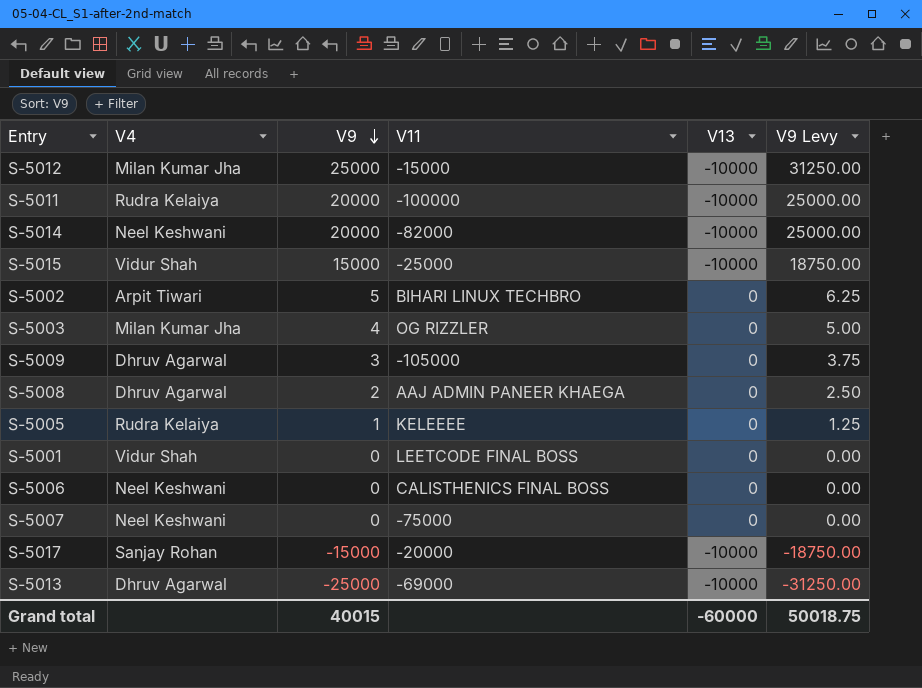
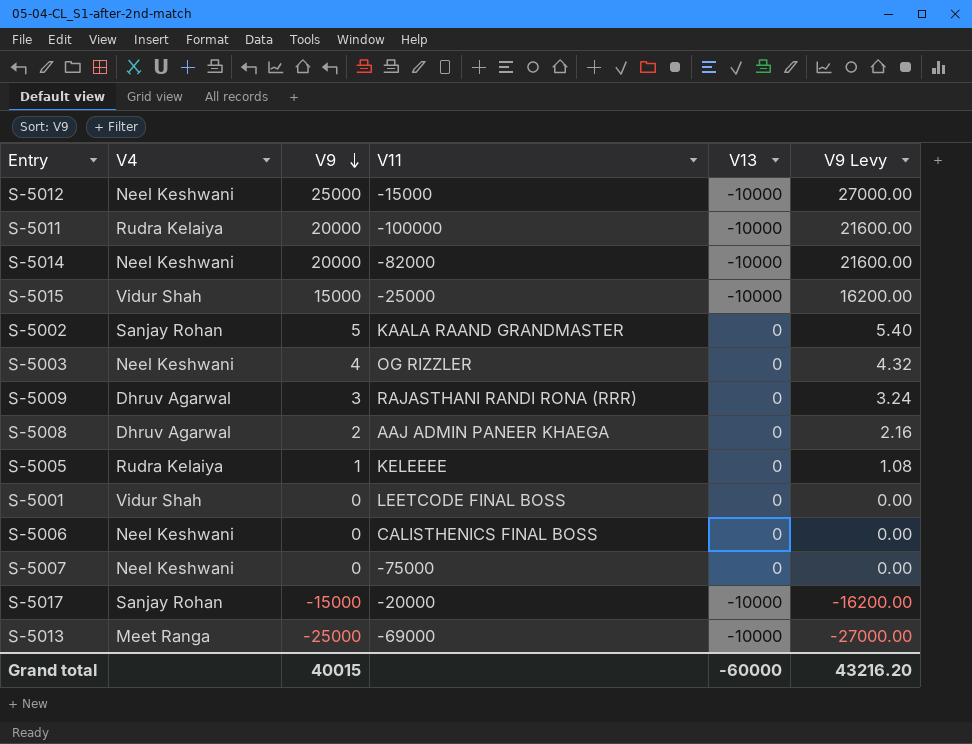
column V9 Levy | formula: [V9] * 1.25 -> [V9] * 1.08
S-5012 | V4: Milan Kumar Jha -> Neel Keshwani
S-5002 | V4: Arpit Tiwari -> Sanjay Rohan
S-5002 | V11: BIHARI LINUX TECHBRO -> KAALA RAAND GRANDMASTER
S-5003 | V4: Milan Kumar Jha -> Neel Keshwani
S-5009 | V11: -105000 -> RAJASTHANI RANDI RONA (RRR)
S-5013 | V4: Dhruv Agarwal -> Meet Ranga
Grand total | V9 Levy: 50018.75 -> 43216.20

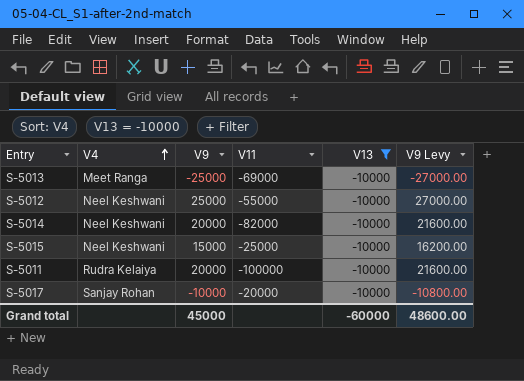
filter: none -> V13 = -10000
row order: V9 descending -> V4 ascending
S-5012 | V11: -15000 -> -55000
S-5015 | V4: Vidur Shah -> Neel Keshwani
S-5017 | V9: -15000 -> -10000
S-5017 | V9 Levy: -16200.00 -> -10800.00
Grand total | V9: 40015 -> 45000
Grand total | V9 Levy: 43216.20 -> 48600.00

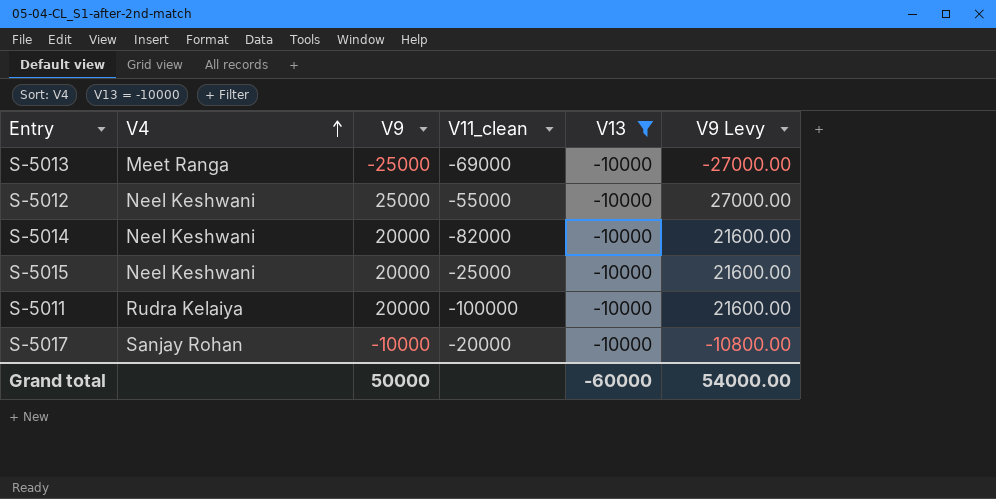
column name: V11 -> V11_clean
S-5015 | V9: 15000 -> 20000
S-5015 | V9 Levy: 16200.00 -> 21600.00
Grand total | V9: 45000 -> 50000
Grand total | V9 Levy: 48600.00 -> 54000.00

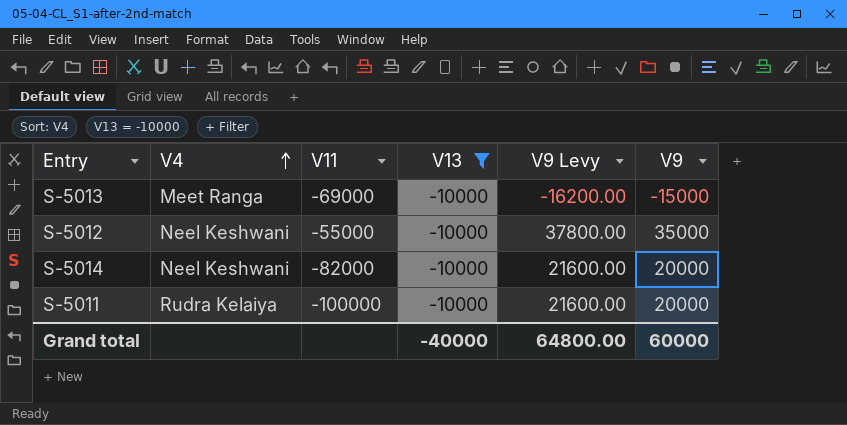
column name: V11_clean -> V11
column V9 | position: 3 -> 6
row S-5015: Neel Keshwani | 20000 | -25000 | -10000 | 21600.00 -> none
row S-5017: Sanjay Rohan | -10000 | -20000 | -10000 | -10800.00 -> none
S-5013 | V9 Levy: -27000.00 -> -16200.00
S-5013 | V9: -25000 -> -15000
S-5012 | V9 Levy: 27000.00 -> 37800.00
S-5012 | V9: 25000 -> 35000
Grand total | V13: -60000 -> -40000
Grand total | V9 Levy: 54000.00 -> 64800.00
Grand total | V9: 50000 -> 60000

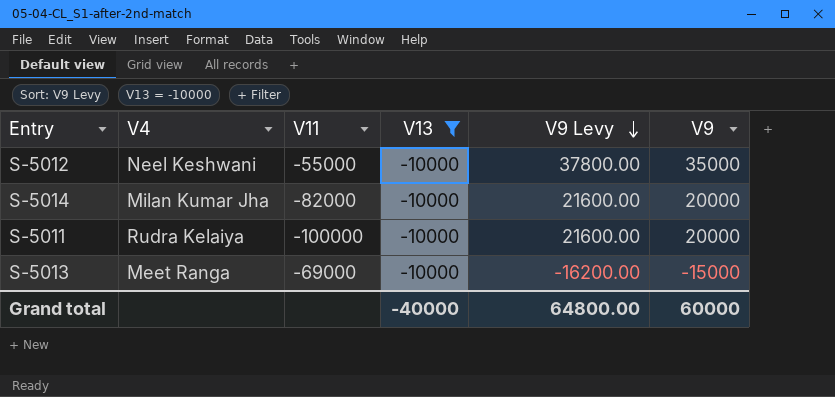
row order: V4 ascending -> V9 Levy descending
S-5014 | V4: Neel Keshwani -> Milan Kumar Jha

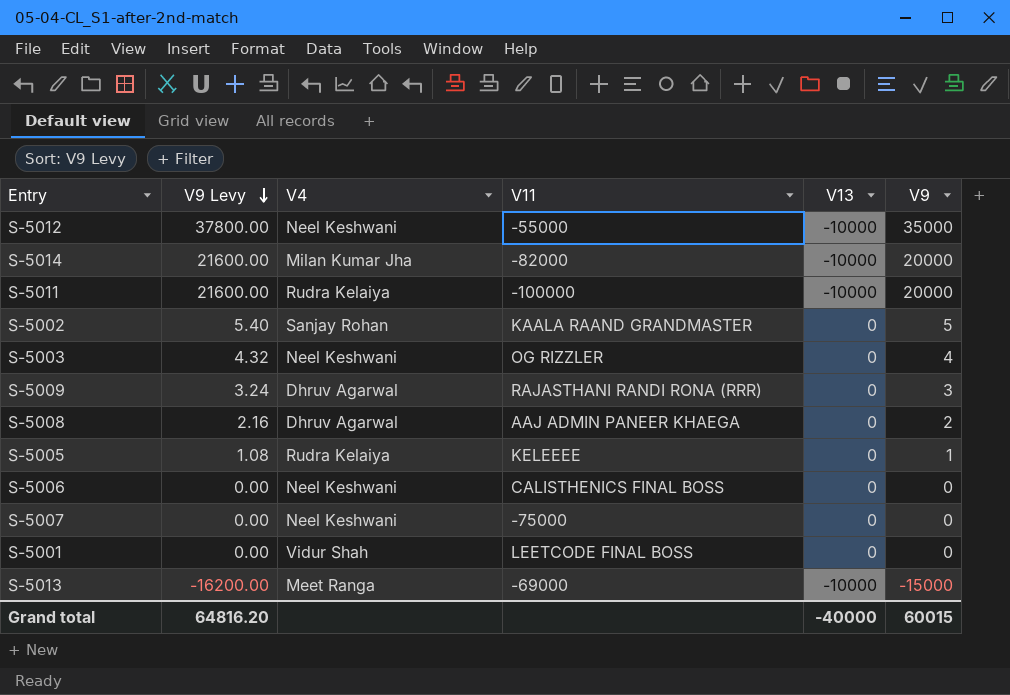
filter: V13 = -10000 -> none
column V9 Levy | position: 5 -> 2
Grand total | V9 Levy: 64800.00 -> 64816.20
Grand total | V9: 60000 -> 60015

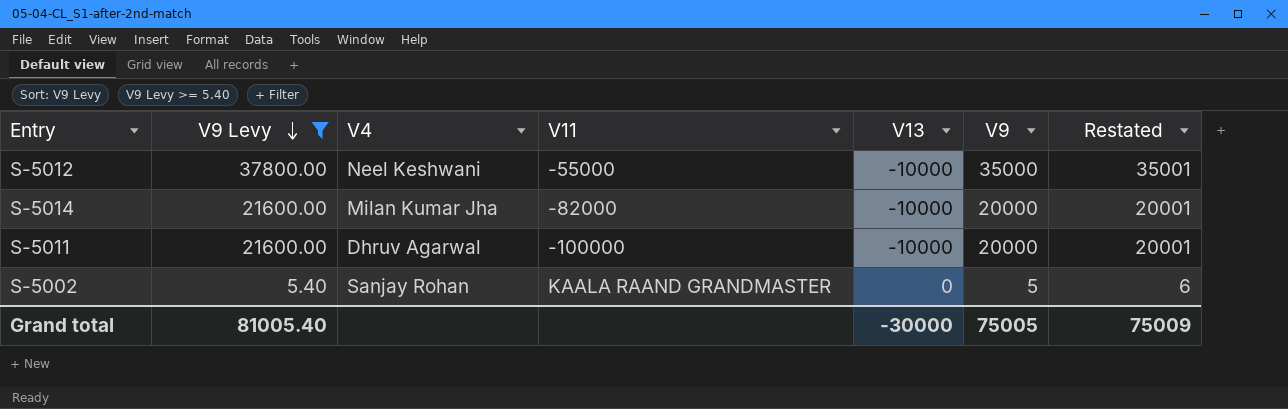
filter: none -> V9 Levy >= 5.40
column Restated | formula: none -> [V9] + 1
S-5011 | V4: Rudra Kelaiya -> Dhruv Agarwal
Grand total | V9 Levy: 64816.20 -> 81005.40
Grand total | V13: -40000 -> -30000
Grand total | V9: 60015 -> 75005

